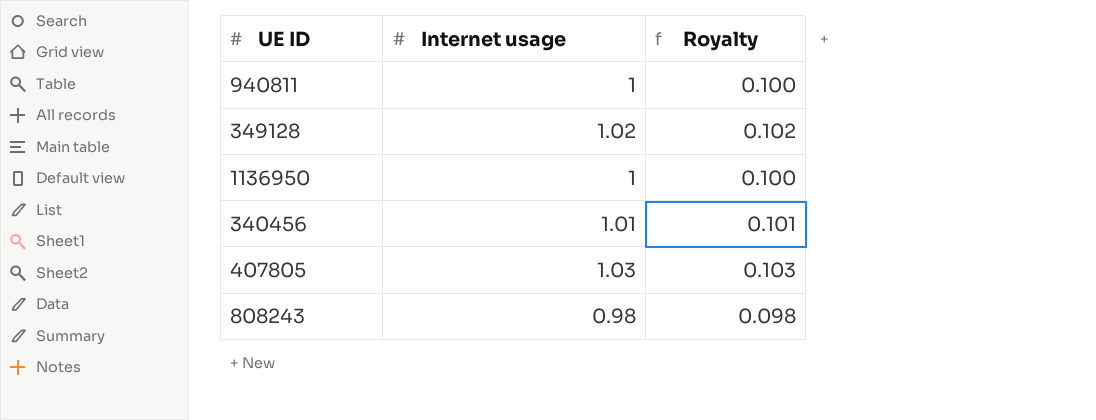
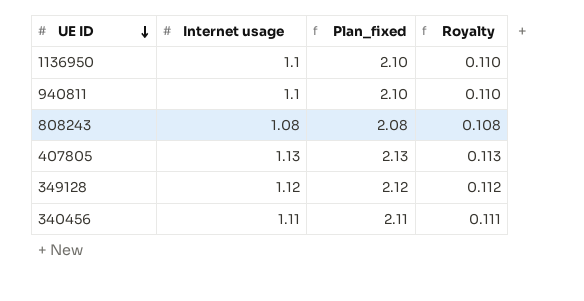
row order: none -> UE ID descending
column Plan_fixed | formula: none -> [Internet usage] + 1
1136950 | Internet usage: 1 -> 1.1
1136950 | Royalty: 0.100 -> 0.110
940811 | Internet usage: 1 -> 1.1
940811 | Royalty: 0.100 -> 0.110
808243 | Internet usage: 0.98 -> 1.08
808243 | Royalty: 0.098 -> 0.108
407805 | Internet usage: 1.03 -> 1.13
407805 | Royalty: 0.103 -> 0.113
349128 | Internet usage: 1.02 -> 1.12
349128 | Royalty: 0.102 -> 0.112
340456 | Internet usage: 1.01 -> 1.11
340456 | Royalty: 0.101 -> 0.111

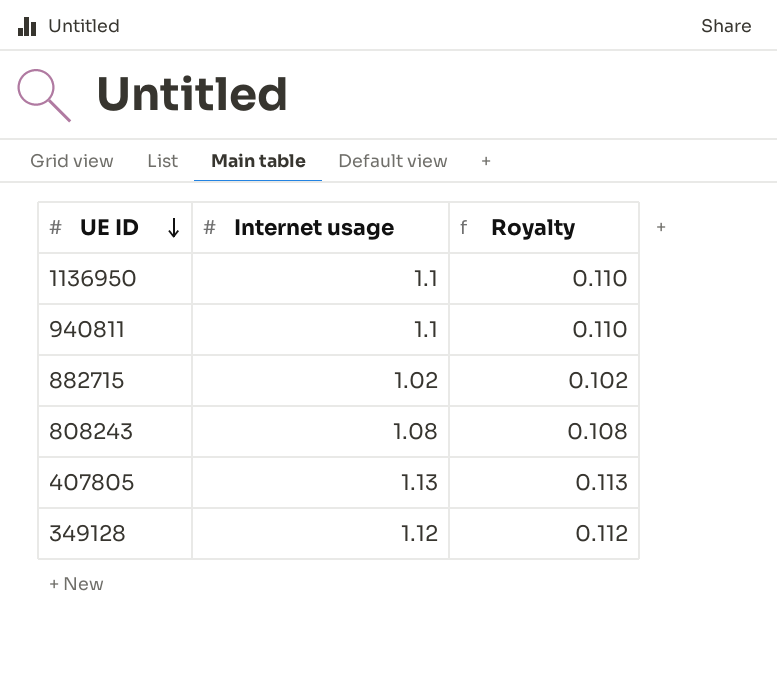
column Plan_fixed | formula: [Internet usage] + 1 -> none
row 340456: 1.11 | 2.11 | 0.111 -> none
row 882715: none -> 1.02 | 0.102

